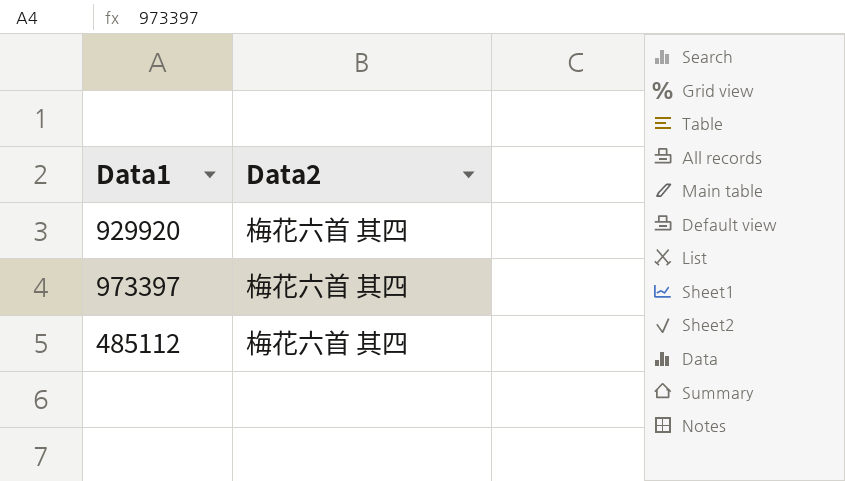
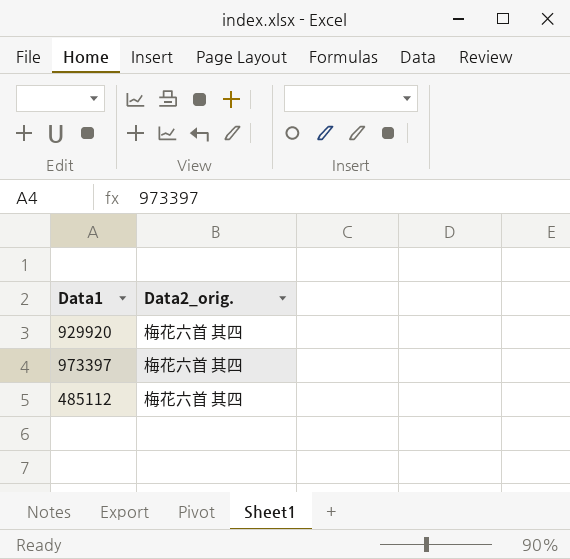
column name: Data2 -> Data2_orig.

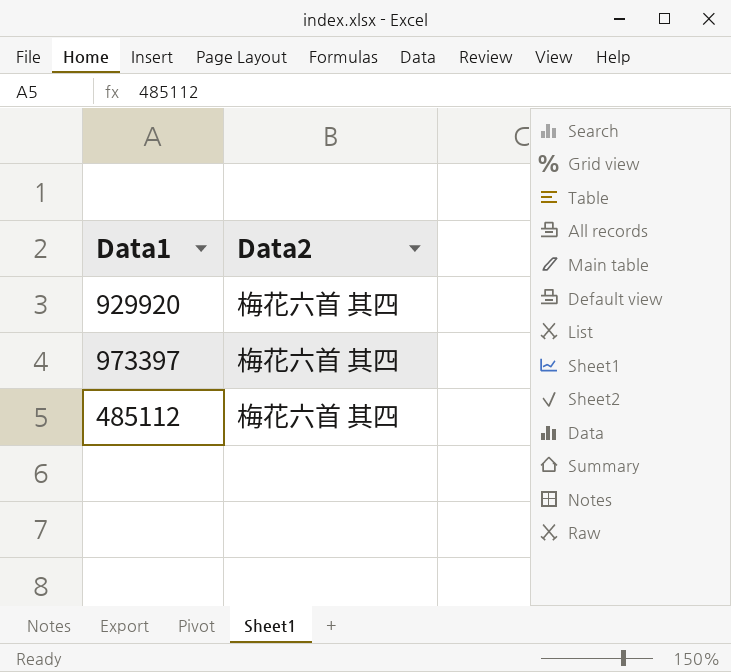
column name: Data2_orig. -> Data2

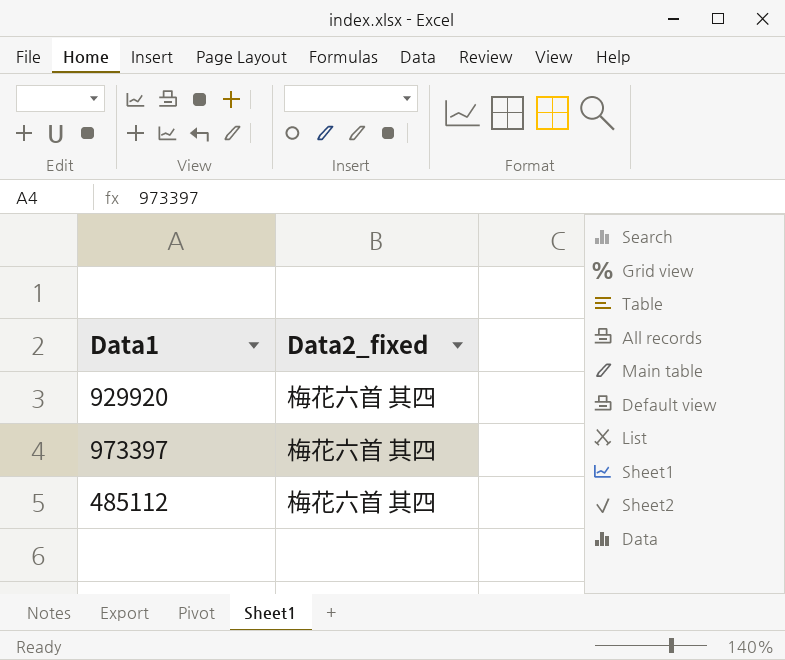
column name: Data2 -> Data2_fixed

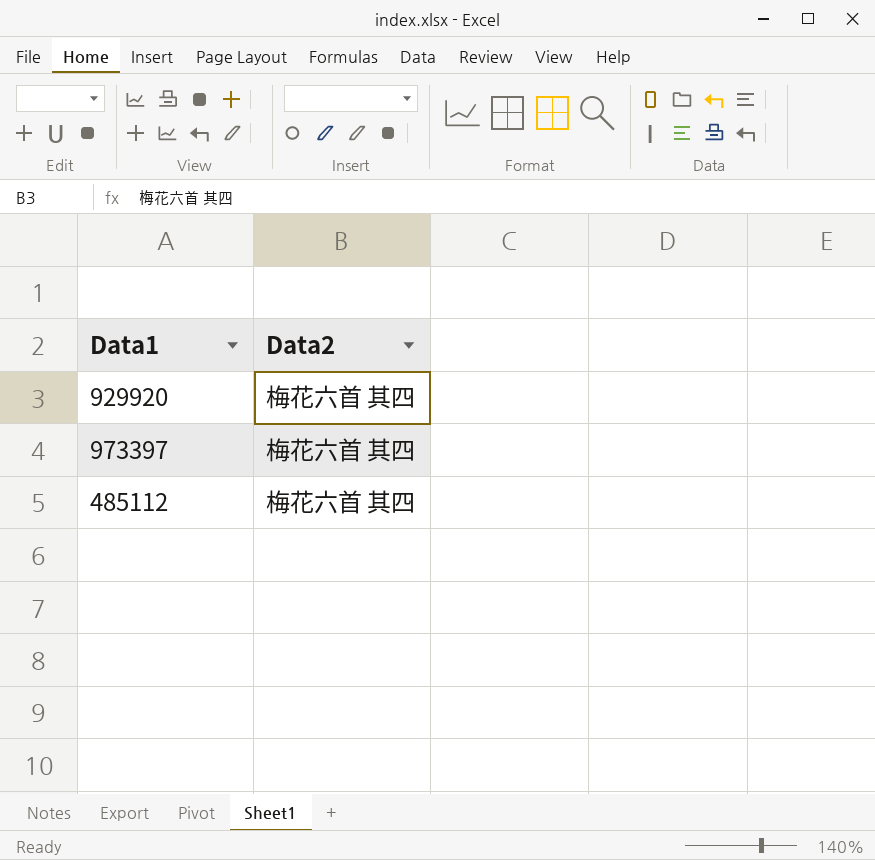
column name: Data2_fixed -> Data2

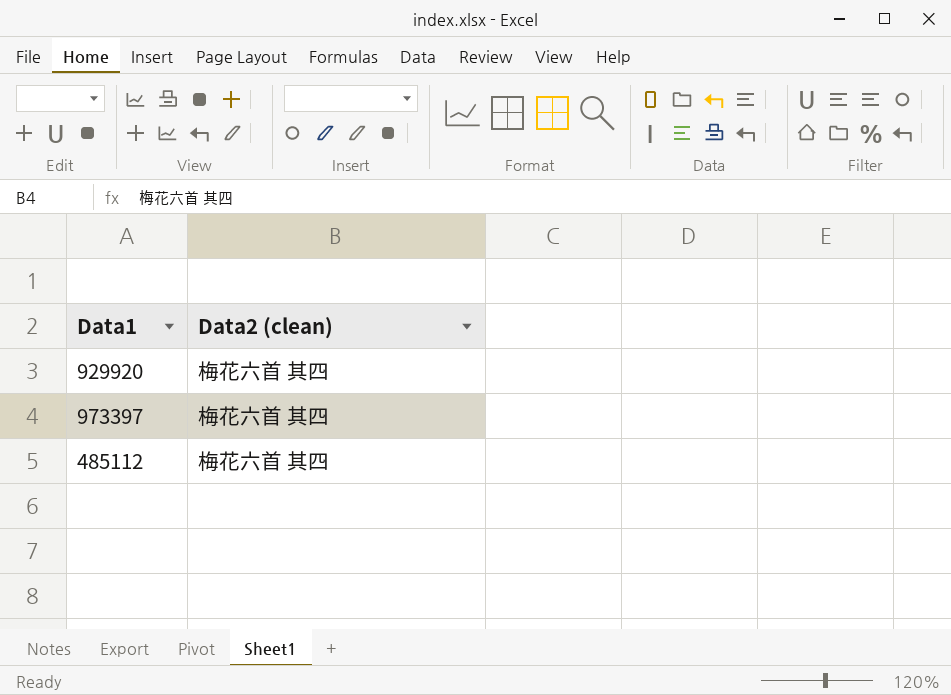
column name: Data2 -> Data2 (clean)

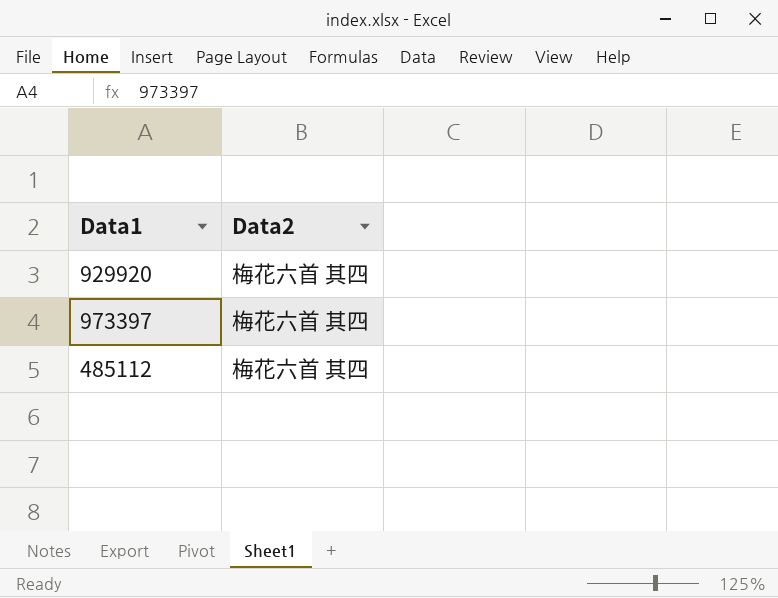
column name: Data2 (clean) -> Data2

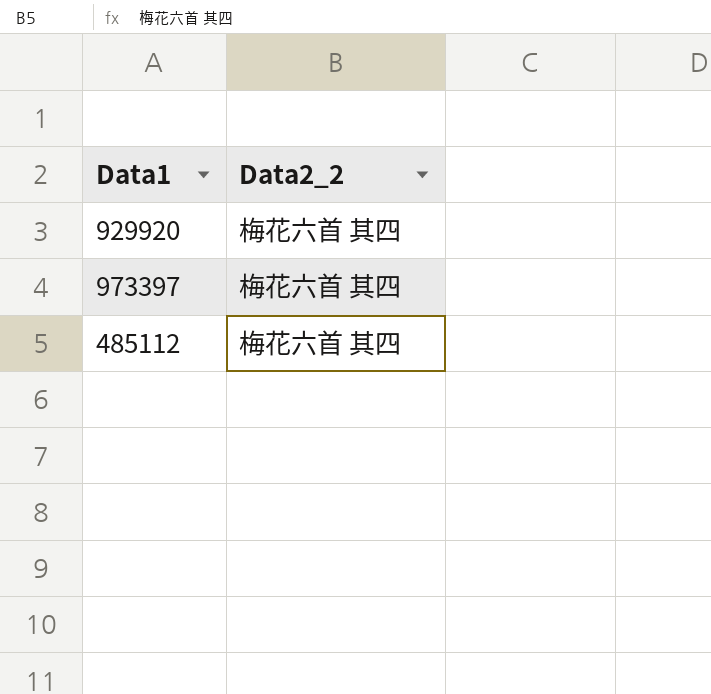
column name: Data2 -> Data2_2

